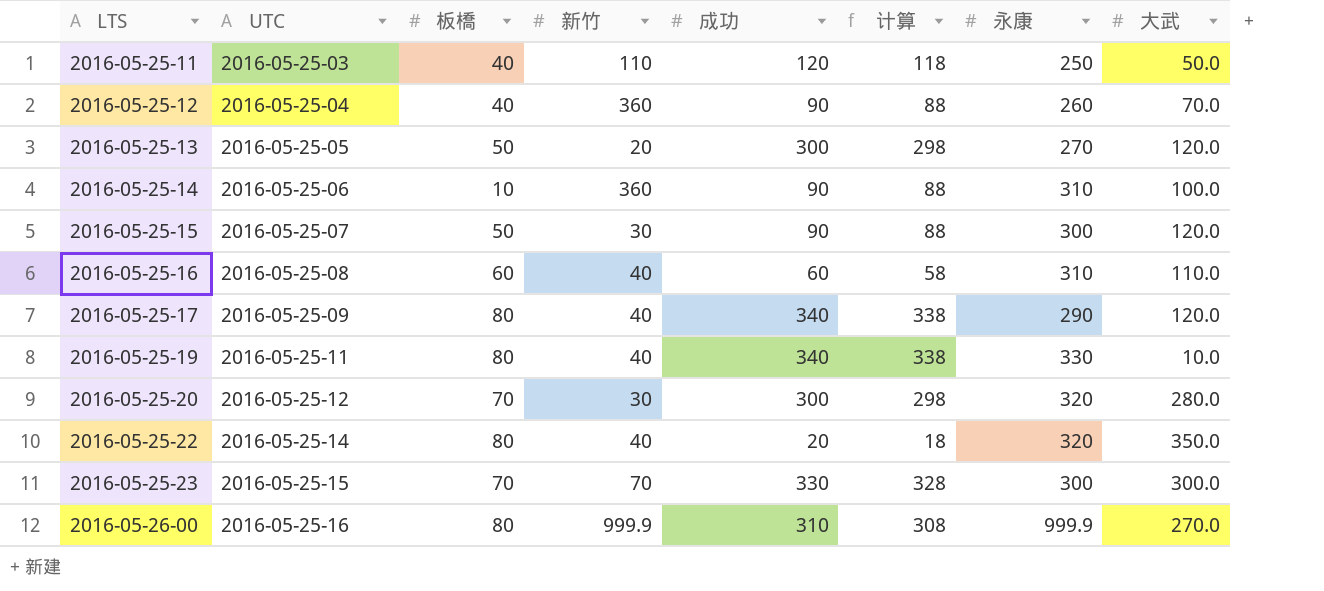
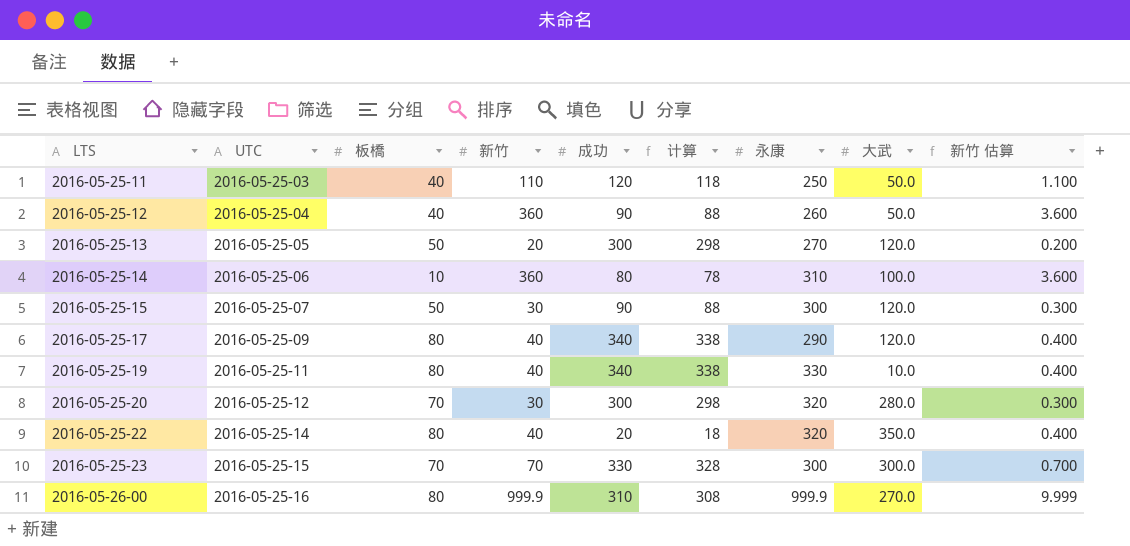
column 新竹 估算 | formula: none -> [新竹] * 0.01
row 2016-05-25-16: 2016-05-25-08 | 60 | 40 | 60 | 58 | 310 | 110.0 -> none
2016-05-25-12 | 大武: 70.0 -> 50.0
2016-05-25-14 | 成功: 90 -> 80
2016-05-25-14 | 计算: 88 -> 78

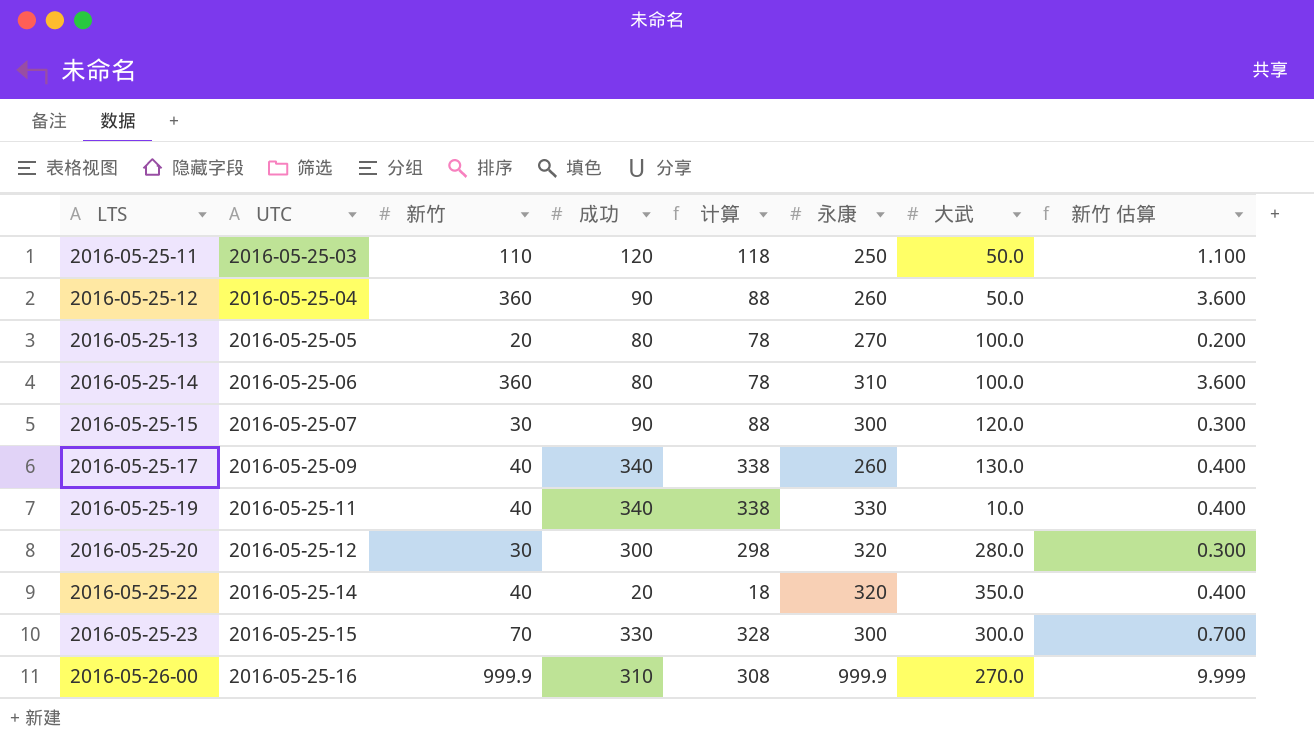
column 板橋 | position: 3 -> none
2016-05-25-13 | 成功: 300 -> 80
2016-05-25-13 | 计算: 298 -> 78
2016-05-25-13 | 大武: 120.0 -> 100.0
2016-05-25-17 | 永康: 290 -> 260
2016-05-25-17 | 大武: 120.0 -> 130.0

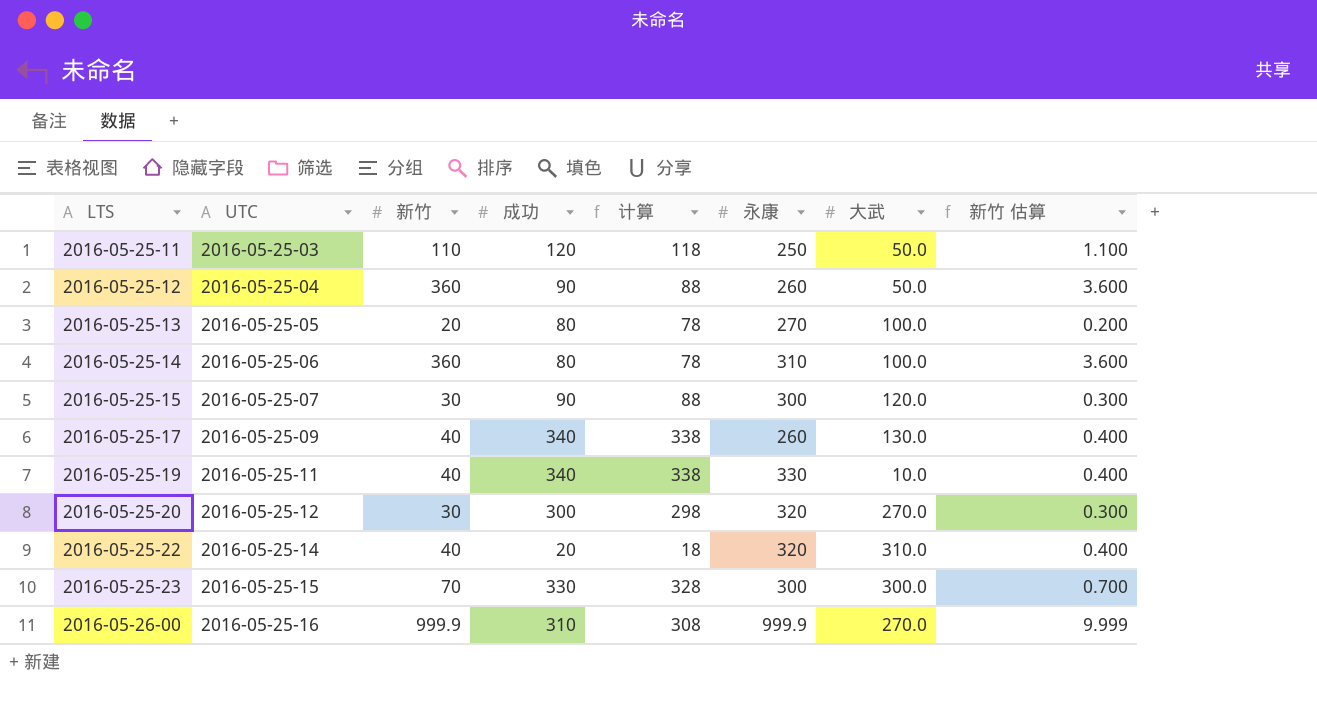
2016-05-25-20 | 大武: 280.0 -> 270.0
2016-05-25-22 | 大武: 350.0 -> 310.0

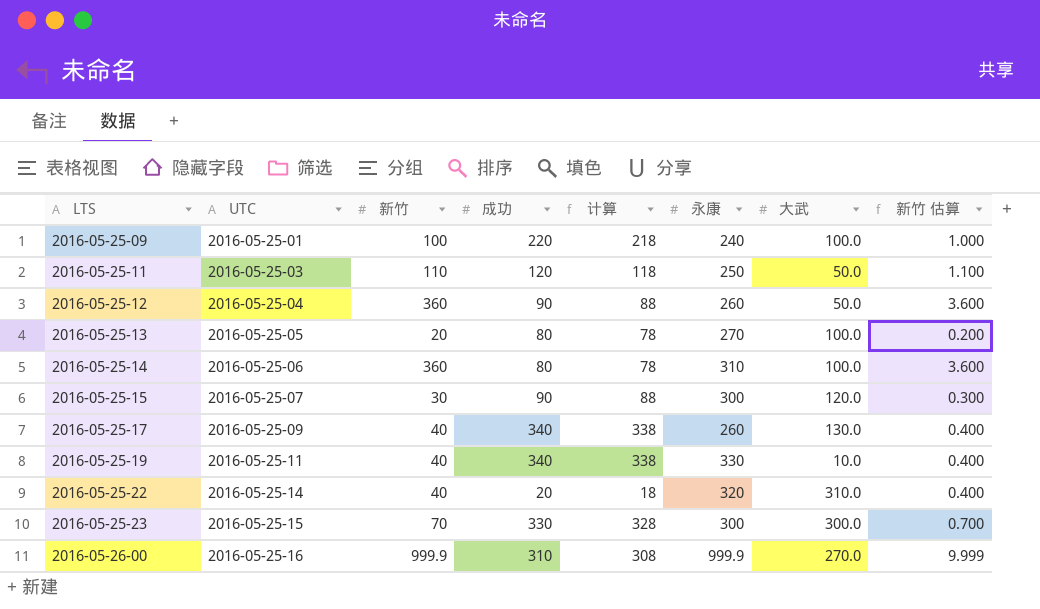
row 2016-05-25-20: 2016-05-25-12 | 30 | 300 | 298 | 320 | 270.0 | 0.300 -> none
row 2016-05-25-09: none -> 2016-05-25-01 | 100 | 220 | 218 | 240 | 100.0 | 1.000

